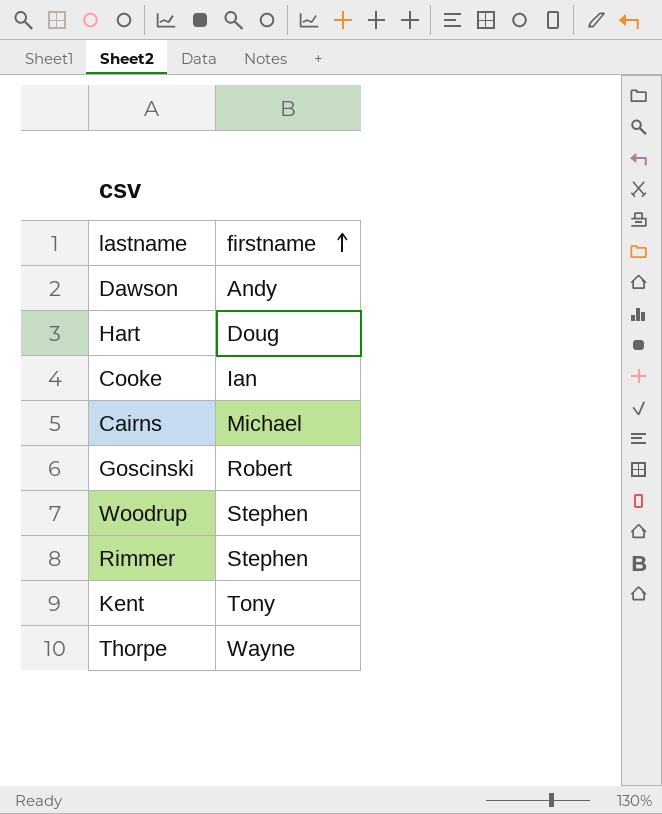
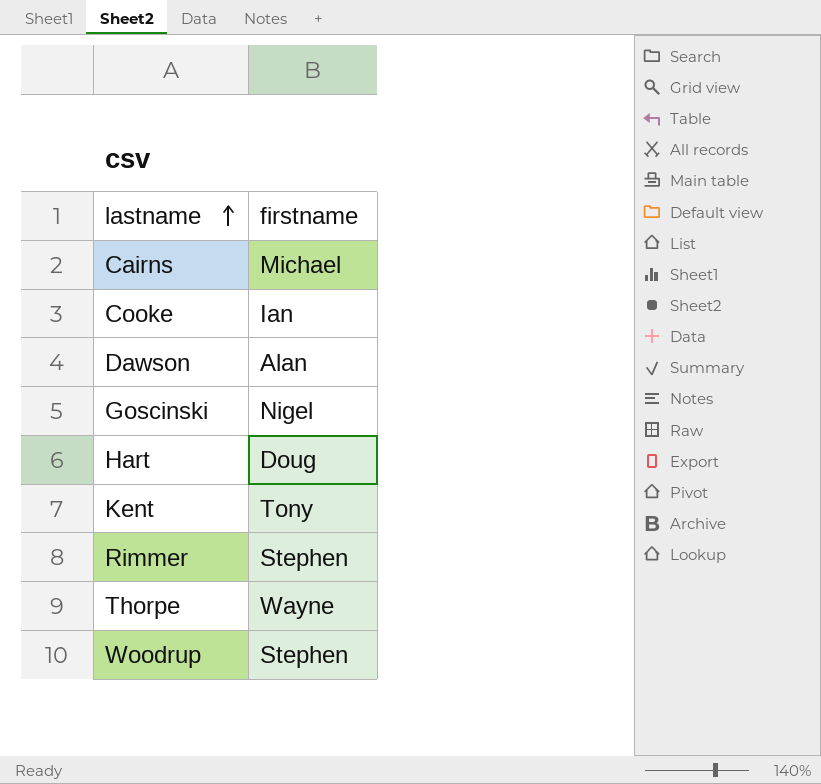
row order: firstname ascending -> lastname ascending
Dawson | firstname: Andy -> Alan
Goscinski | firstname: Robert -> Nigel

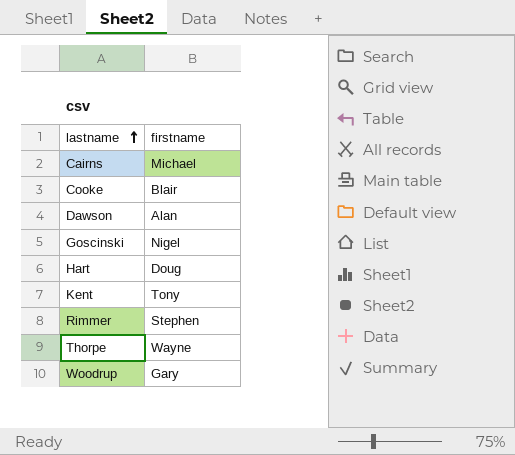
Cooke | firstname: Ian -> Blair
Woodrup | firstname: Stephen -> Gary

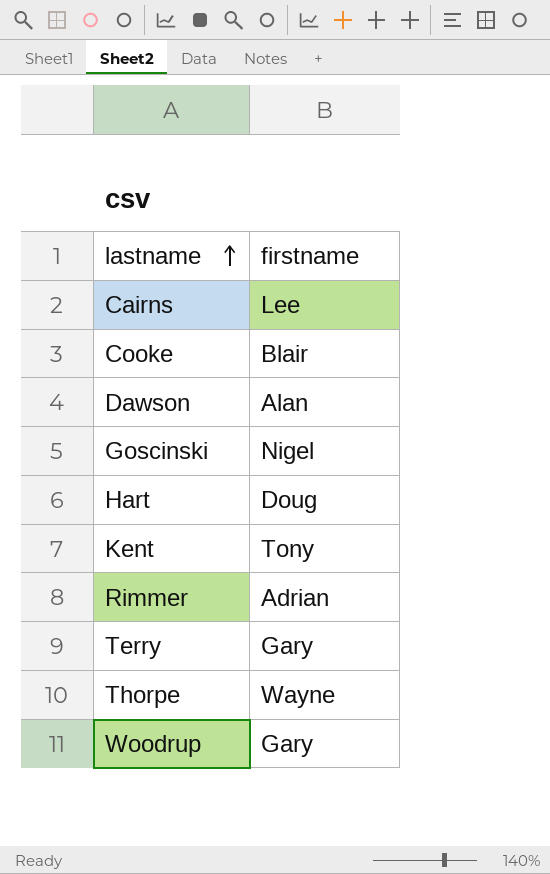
Cairns | firstname: Michael -> Lee
Rimmer | firstname: Stephen -> Adrian
row Terry: none -> Gary

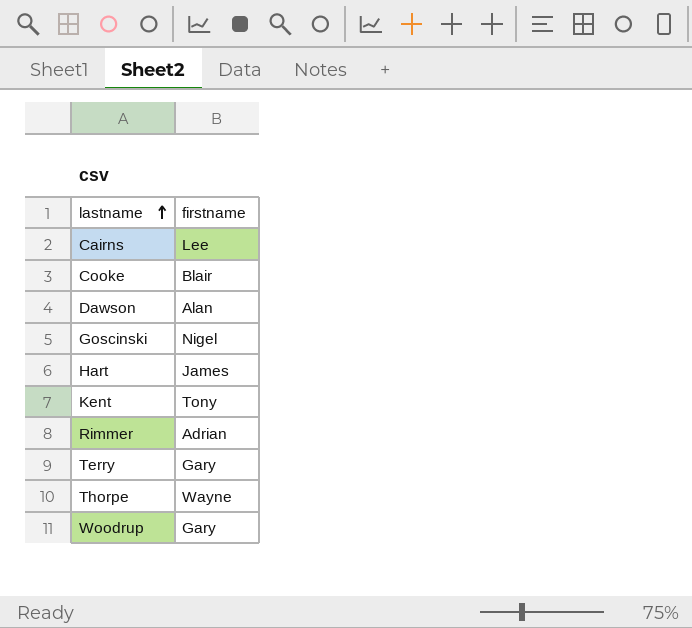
Hart | firstname: Doug -> James

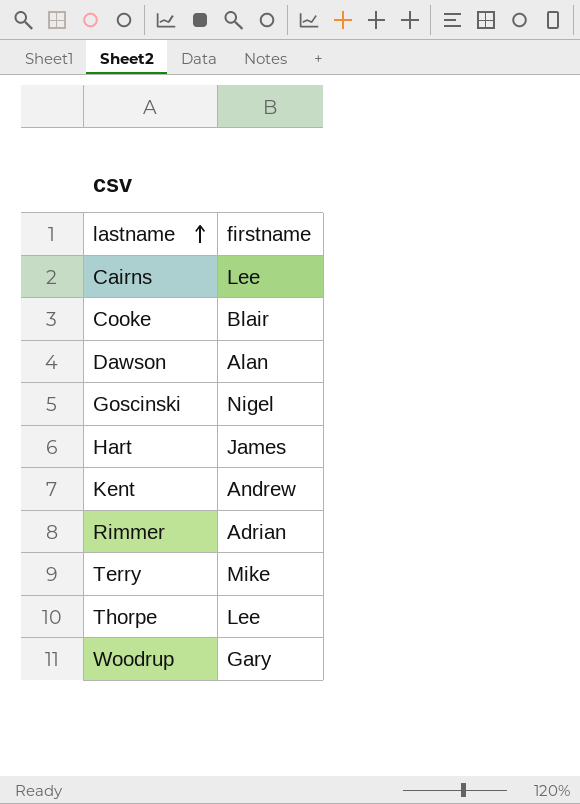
Kent | firstname: Tony -> Andrew
Terry | firstname: Gary -> Mike
Thorpe | firstname: Wayne -> Lee

